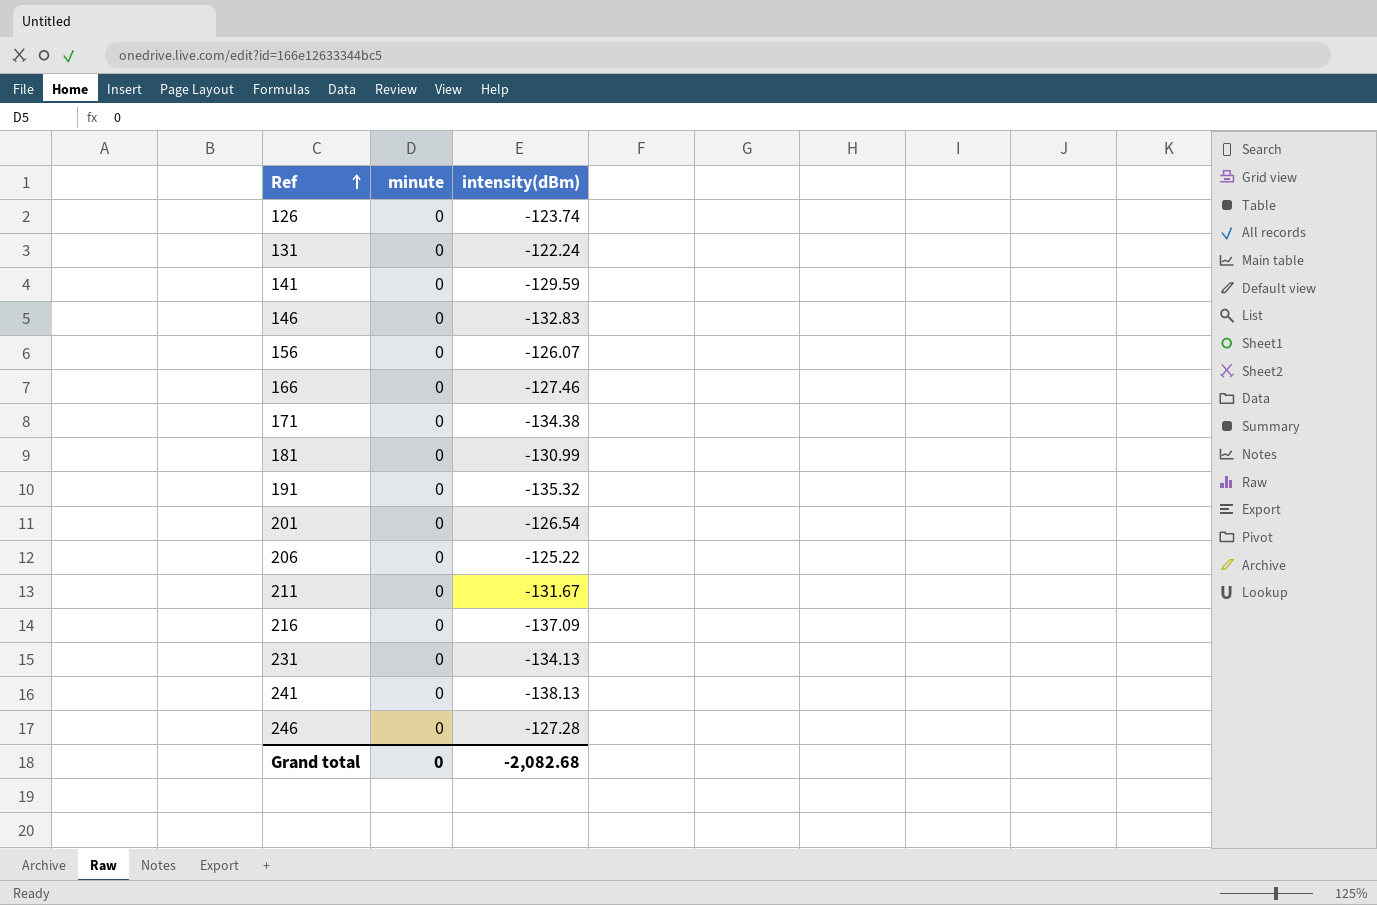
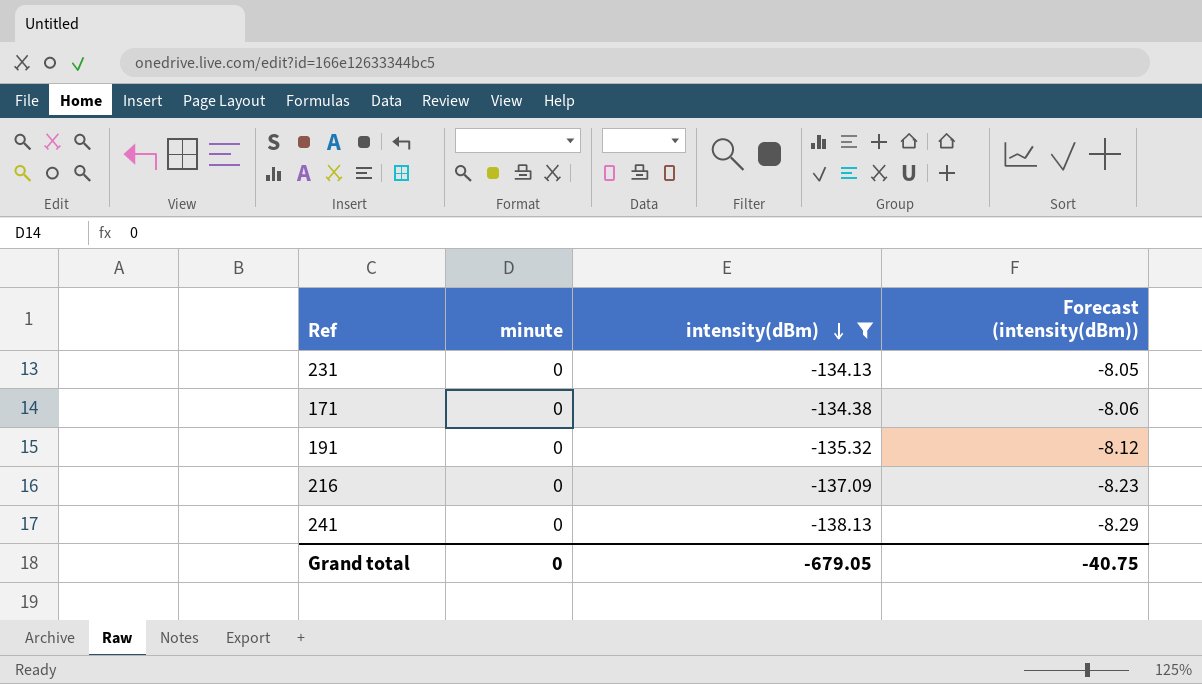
filter: none -> intensity(dBm) <= -134.13
row order: Ref ascending -> intensity(dBm) descending
column Forecast (intensity(dBm)) | formula: none -> [intensity(dBm)] * 0.06
Grand total | intensity(dBm): -2,082.68 -> -679.05

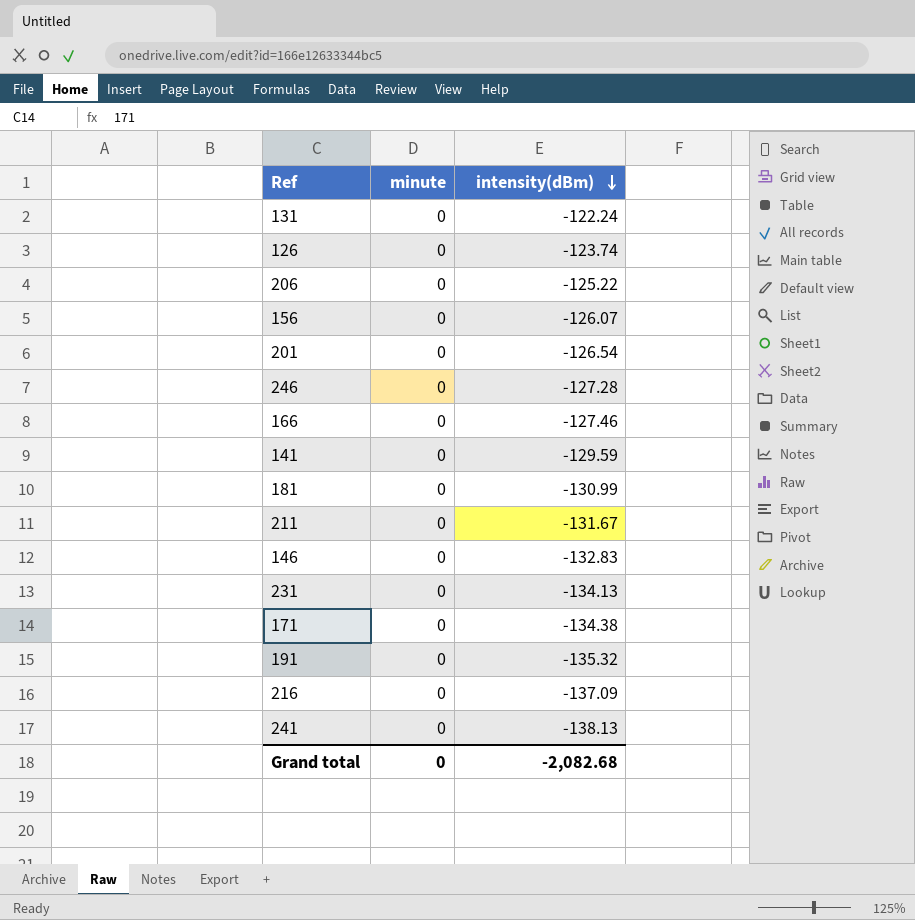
filter: intensity(dBm) <= -134.13 -> none
column Forecast (intensity(dBm)) | formula: [intensity(dBm)] * 0.06 -> none
Grand total | intensity(dBm): -679.05 -> -2,082.68

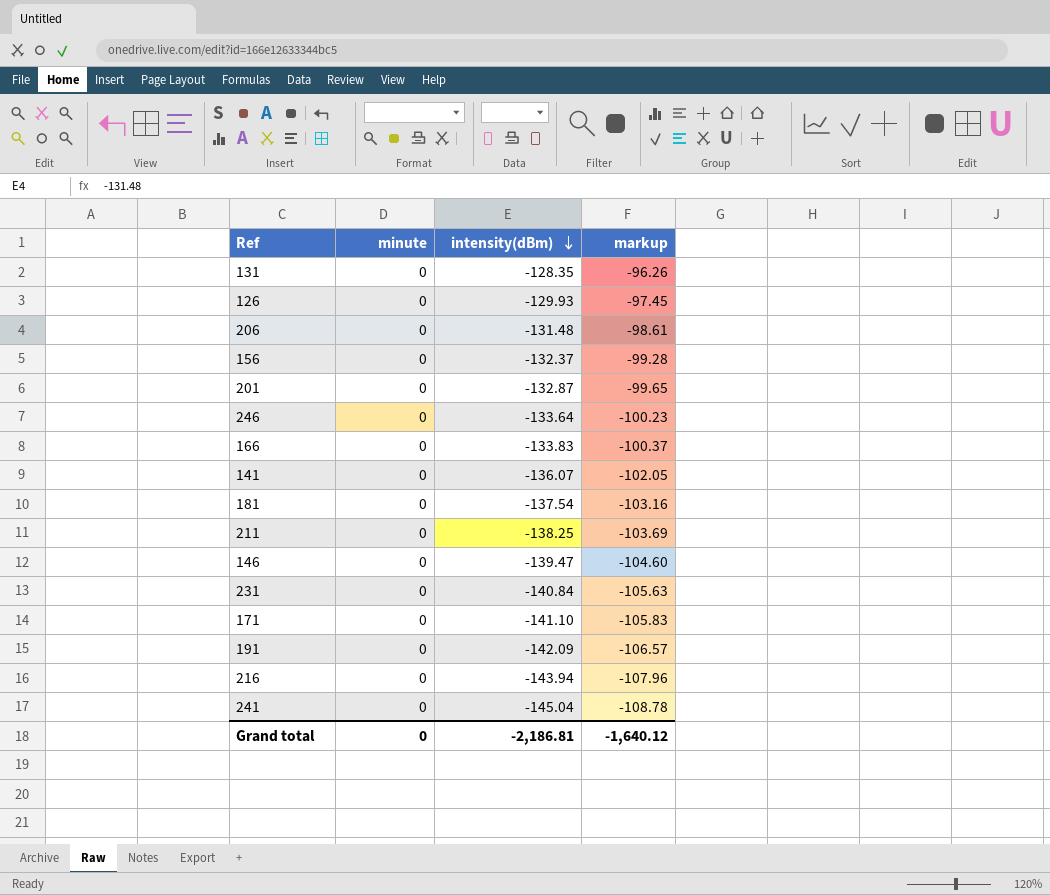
column markup | formula: none -> [intensity(dBm)] * 0.75
131 | intensity(dBm): -122.24 -> -128.35
126 | intensity(dBm): -123.74 -> -129.93
206 | intensity(dBm): -125.22 -> -131.48
156 | intensity(dBm): -126.07 -> -132.37
201 | intensity(dBm): -126.54 -> -132.87
246 | intensity(dBm): -127.28 -> -133.64
166 | intensity(dBm): -127.46 -> -133.83
141 | intensity(dBm): -129.59 -> -136.07
181 | intensity(dBm): -130.99 -> -137.54
211 | intensity(dBm): -131.67 -> -138.25
146 | intensity(dBm): -132.83 -> -139.47
231 | intensity(dBm): -134.13 -> -140.84
171 | intensity(dBm): -134.38 -> -141.10
191 | intensity(dBm): -135.32 -> -142.09
216 | intensity(dBm): -137.09 -> -143.94
241 | intensity(dBm): -138.13 -> -145.04
Grand total | intensity(dBm): -2,082.68 -> -2,186.81

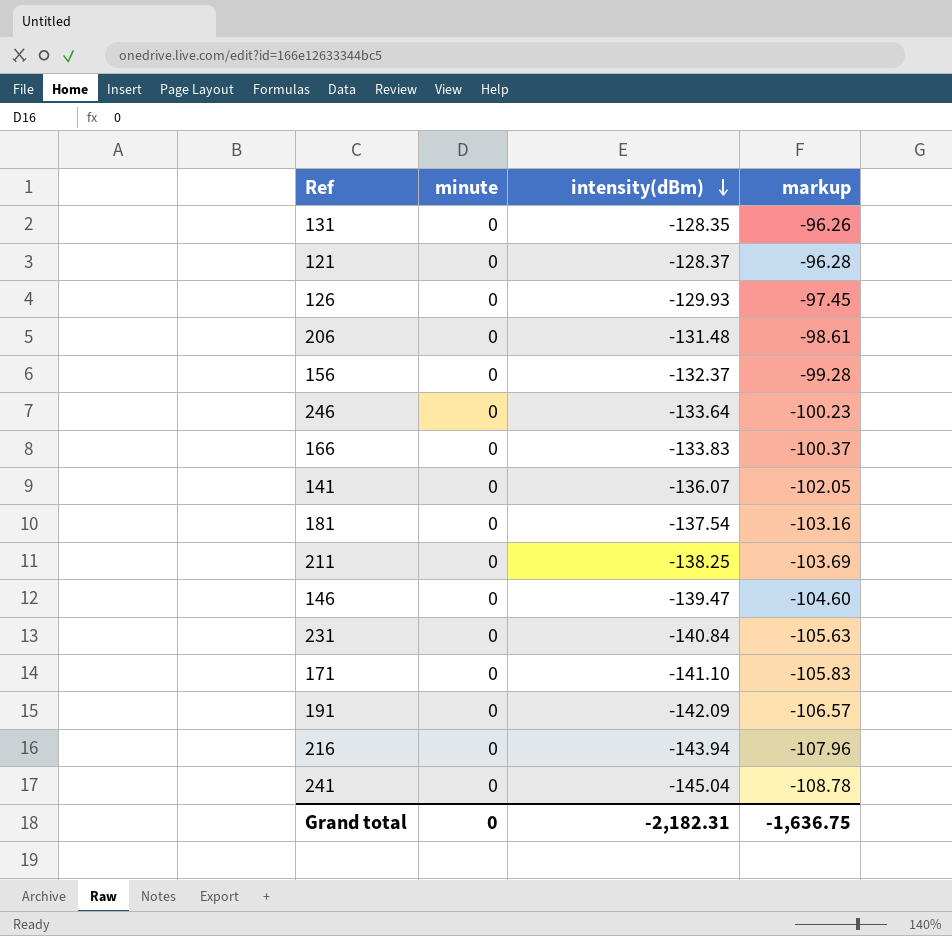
row 201: 0 | -132.87 | -99.65 -> none
row 121: none -> 0 | -128.37 | -96.28
Grand total | intensity(dBm): -2,186.81 -> -2,182.31
Grand total | markup: -1,640.12 -> -1,636.75

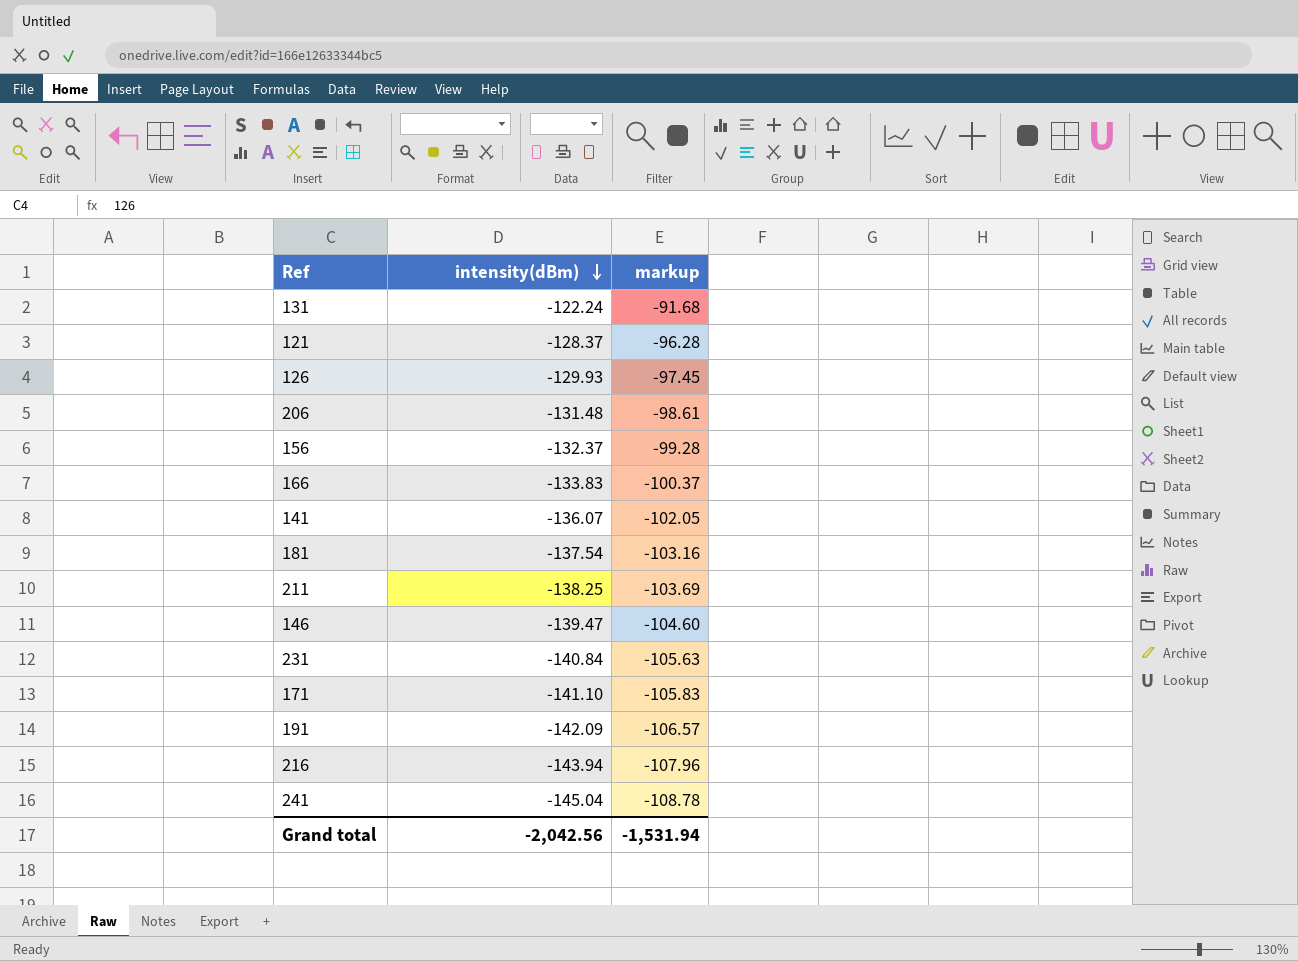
column minute | position: 2 -> none
row 246: 0 | -133.64 | -100.23 -> none
131 | intensity(dBm): -128.35 -> -122.24
131 | markup: -96.26 -> -91.68
Grand total | intensity(dBm): -2,182.31 -> -2,042.56
Grand total | markup: -1,636.75 -> -1,531.94

